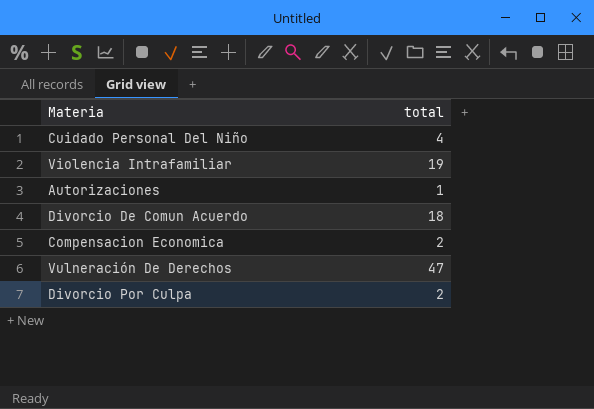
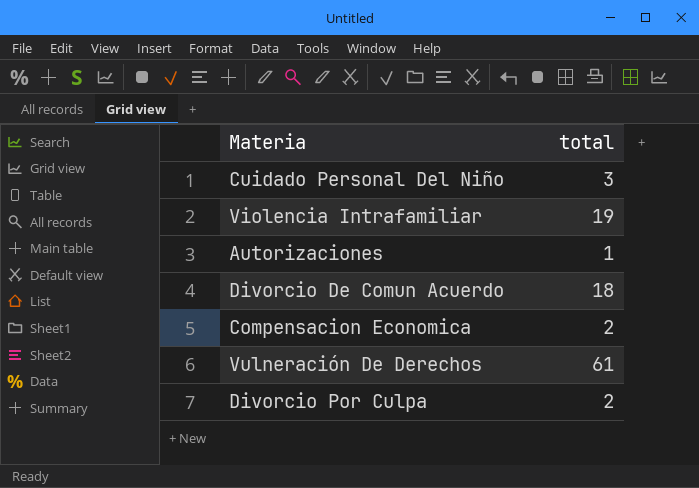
Cuidado Personal Del Niño | total: 4 -> 3
Vulneración De Derechos | total: 47 -> 61

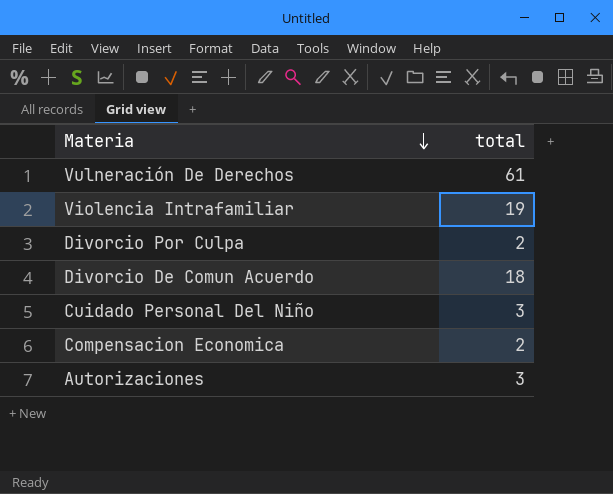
row order: none -> Materia descending
Autorizaciones | total: 1 -> 3

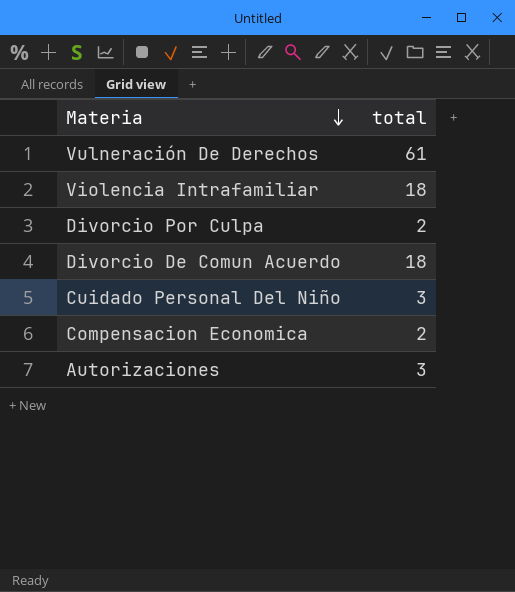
Violencia Intrafamiliar | total: 19 -> 18

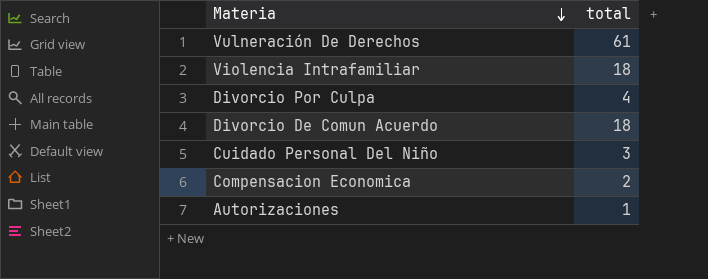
Divorcio Por Culpa | total: 2 -> 4
Autorizaciones | total: 3 -> 1

